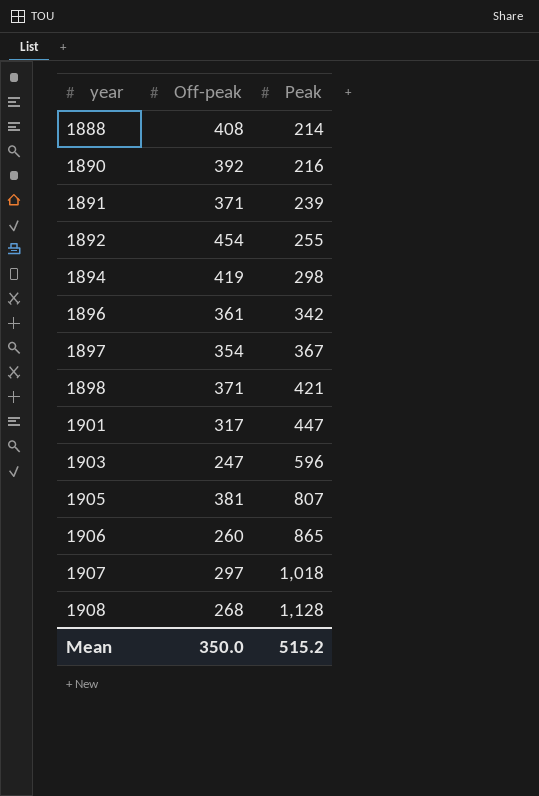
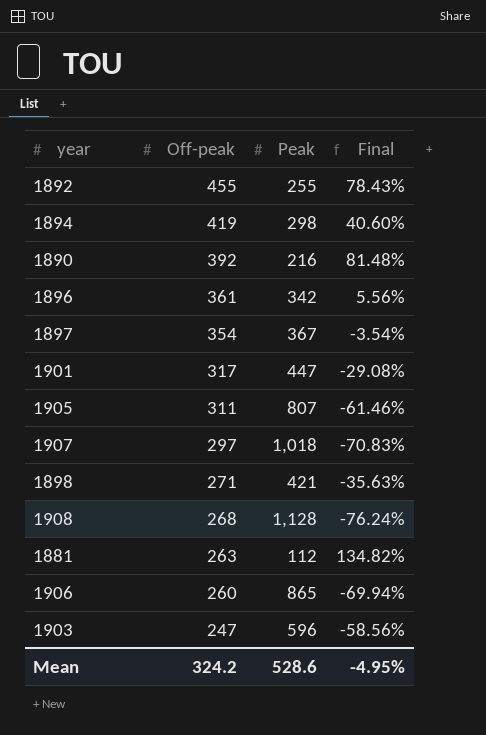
row order: year ascending -> Off-peak descending
column Final | formula: none -> ([Off-peak] - [Peak]) / [Peak]
row 1888: 408 | 214 -> none
row 1891: 371 | 239 -> none
1892 | Off-peak: 454 -> 455
1905 | Off-peak: 381 -> 311
1898 | Off-peak: 371 -> 271
row 1881: none -> 263 | 112 | 134.82%
Mean | Off-peak: 350.0 -> 324.2
Mean | Peak: 515.2 -> 528.6

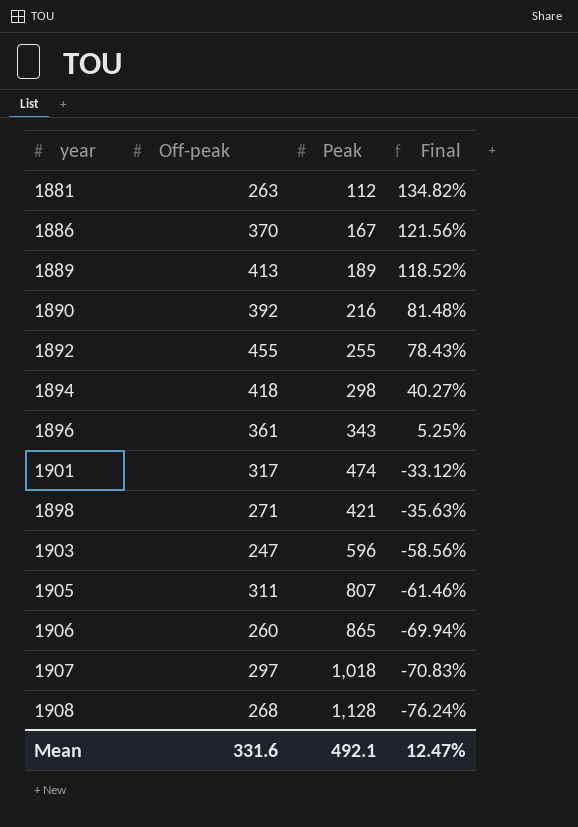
row order: Off-peak descending -> Final descending
row 1897: 354 | 367 | -3.54% -> none
row 1886: none -> 370 | 167 | 121.56%
row 1889: none -> 413 | 189 | 118.52%
1894 | Off-peak: 419 -> 418
1894 | Final: 40.60% -> 40.27%
1896 | Peak: 342 -> 343
1896 | Final: 5.56% -> 5.25%
1901 | Peak: 447 -> 474
1901 | Final: -29.08% -> -33.12%
Mean | Off-peak: 324.2 -> 331.6
Mean | Peak: 528.6 -> 492.1
Mean | Final: -4.95% -> 12.47%

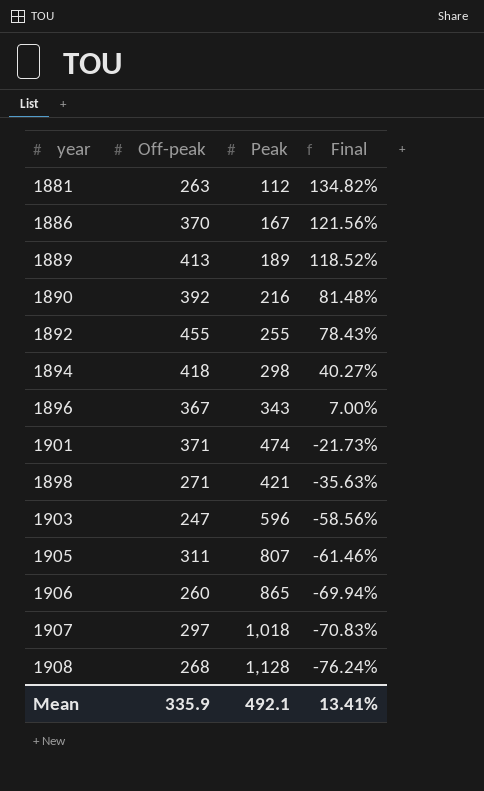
1896 | Off-peak: 361 -> 367
1896 | Final: 5.25% -> 7.00%
1901 | Off-peak: 317 -> 371
1901 | Final: -33.12% -> -21.73%
Mean | Off-peak: 331.6 -> 335.9
Mean | Final: 12.47% -> 13.41%

